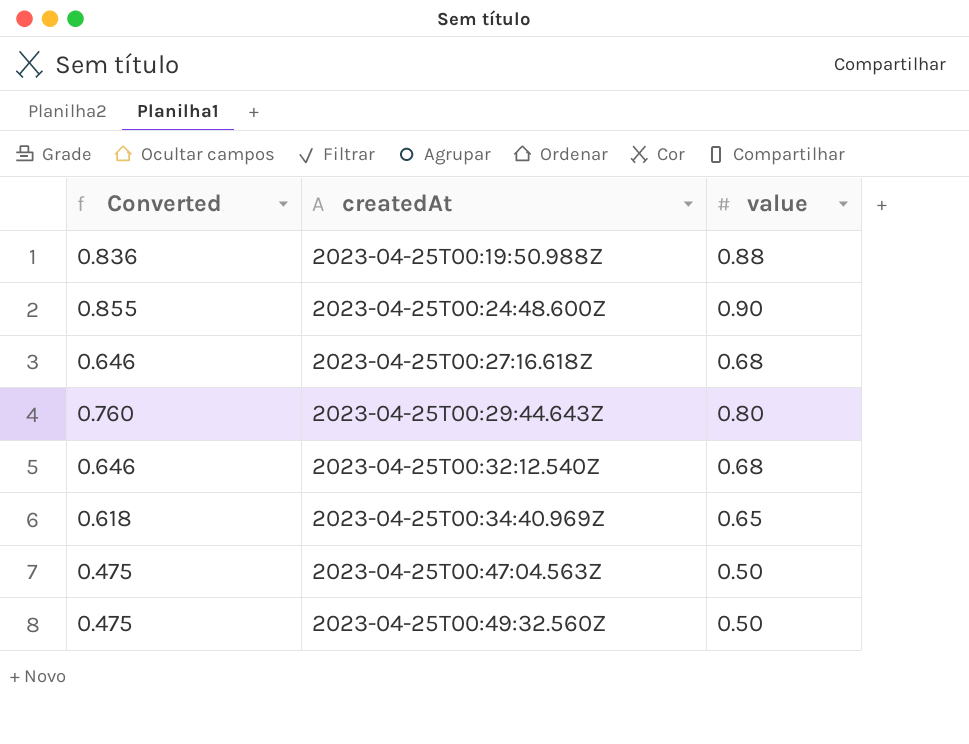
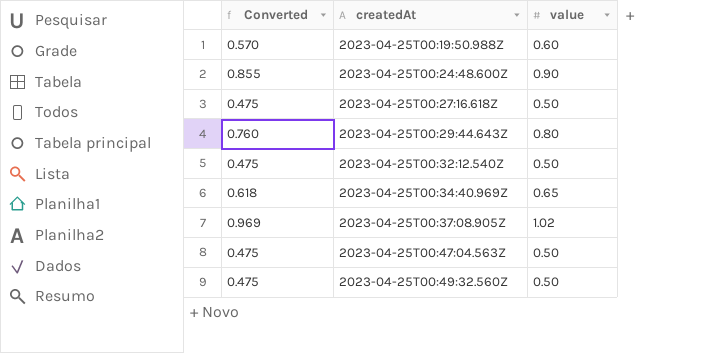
2023-04-25T00:19:50.988Z | Converted: 0.836 -> 0.570
2023-04-25T00:19:50.988Z | value: 0.88 -> 0.60
2023-04-25T00:27:16.618Z | Converted: 0.646 -> 0.475
2023-04-25T00:27:16.618Z | value: 0.68 -> 0.50
2023-04-25T00:32:12.540Z | Converted: 0.646 -> 0.475
2023-04-25T00:32:12.540Z | value: 0.68 -> 0.50
row 2023-04-25T00:37:08.905Z: none -> 0.969 | 1.02

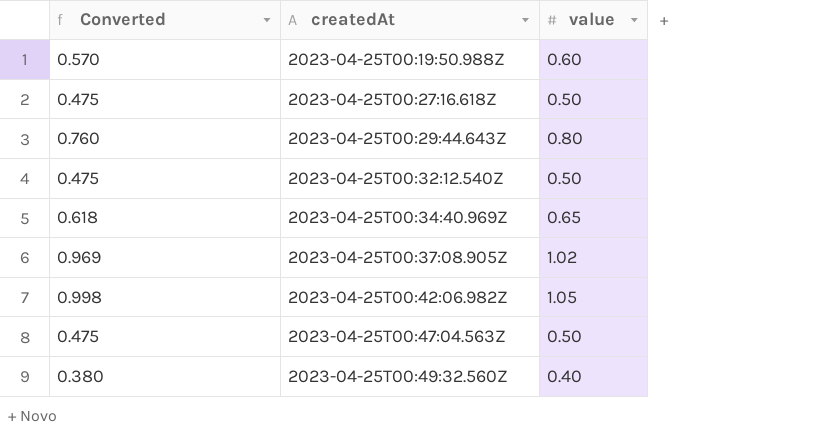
row 2023-04-25T00:24:48.600Z: 0.855 | 0.90 -> none
row 2023-04-25T00:42:06.982Z: none -> 0.998 | 1.05
2023-04-25T00:49:32.560Z | Converted: 0.475 -> 0.380
2023-04-25T00:49:32.560Z | value: 0.50 -> 0.40

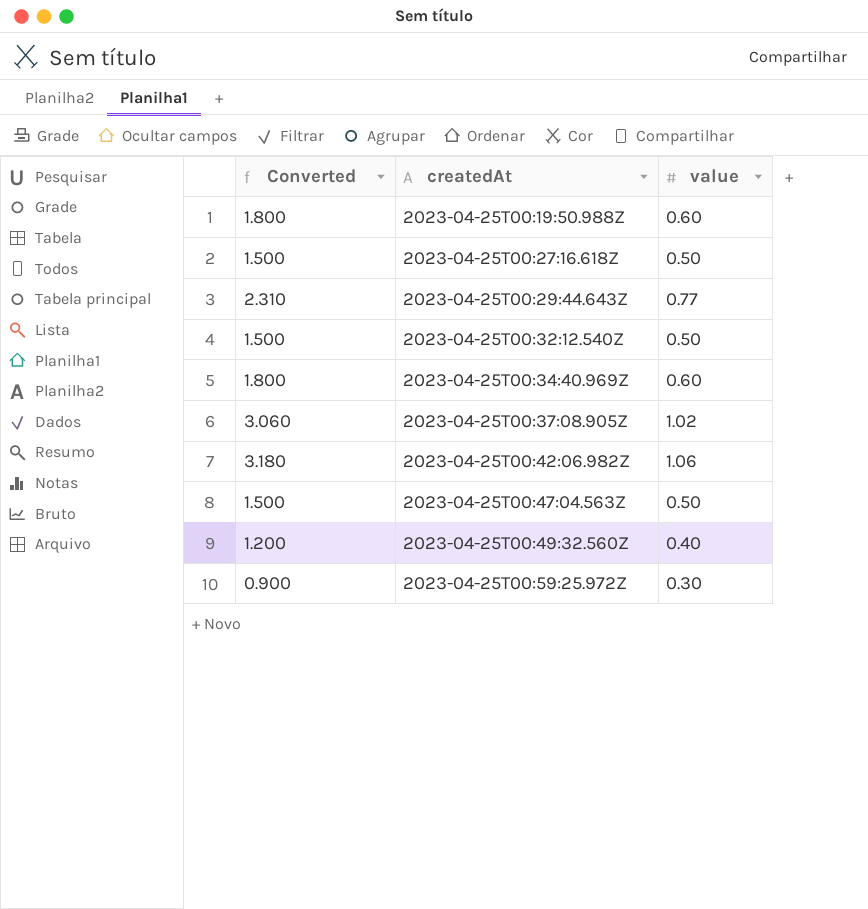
column Converted | formula: [value] * 0.95 -> [value] * 3
2023-04-25T00:29:44.643Z | value: 0.80 -> 0.77
2023-04-25T00:34:40.969Z | value: 0.65 -> 0.60
2023-04-25T00:42:06.982Z | value: 1.05 -> 1.06
row 2023-04-25T00:59:25.972Z: none -> 0.900 | 0.30

